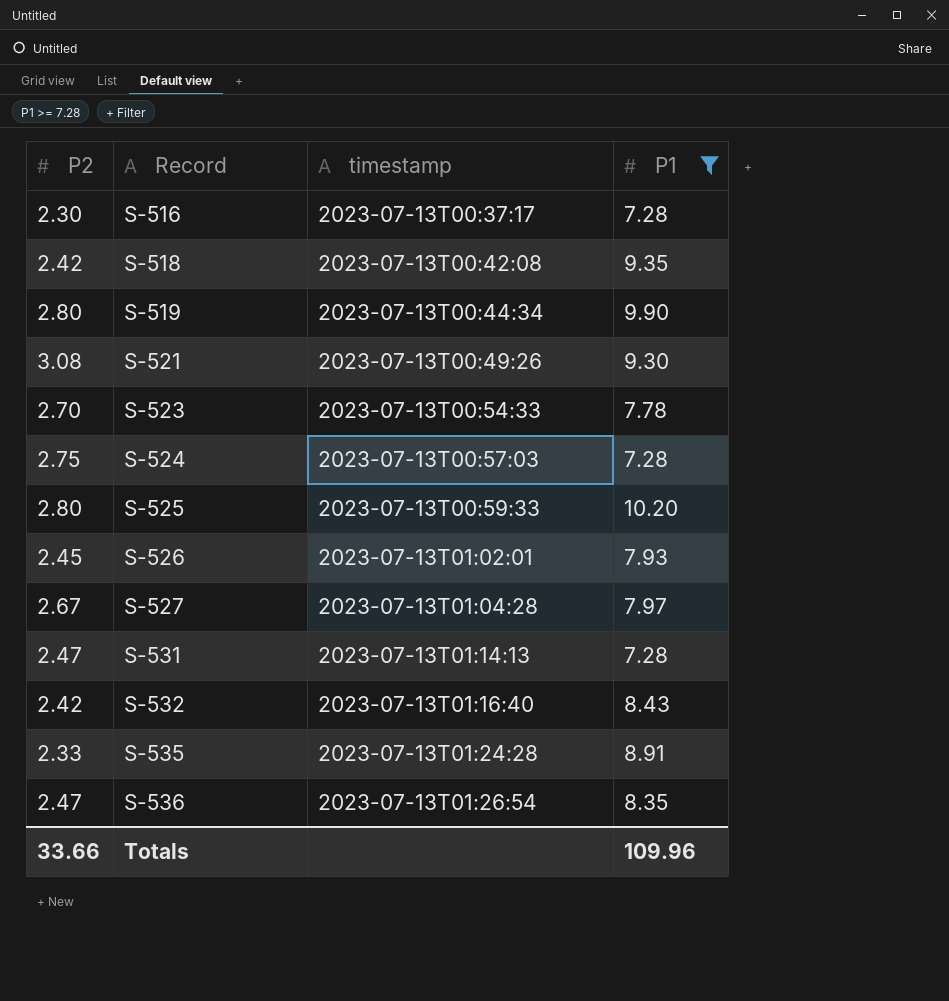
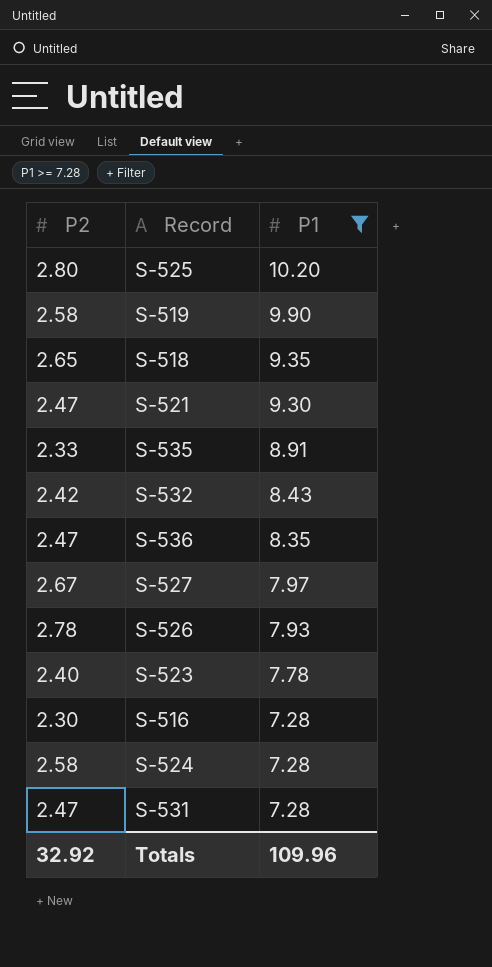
row order: Record ascending -> P1 descending
column timestamp | position: 3 -> none
S-519 | P2: 2.80 -> 2.58
S-518 | P2: 2.42 -> 2.65
S-521 | P2: 3.08 -> 2.47
S-526 | P2: 2.45 -> 2.78
S-523 | P2: 2.70 -> 2.40
S-524 | P2: 2.75 -> 2.58
Totals | P2: 33.66 -> 32.92

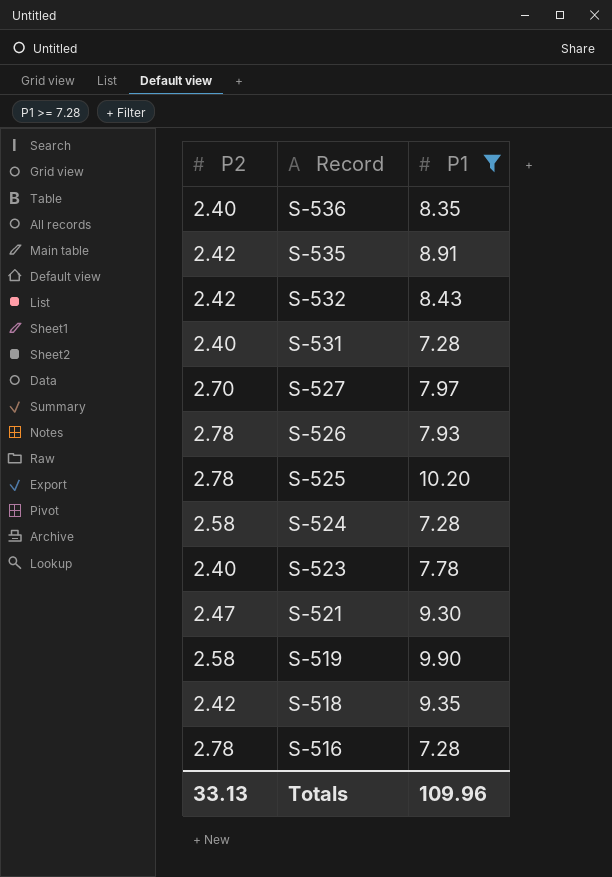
row order: P1 descending -> Record descending
S-536 | P2: 2.47 -> 2.40
S-535 | P2: 2.33 -> 2.42
S-531 | P2: 2.47 -> 2.40
S-527 | P2: 2.67 -> 2.70
S-525 | P2: 2.80 -> 2.78
S-518 | P2: 2.65 -> 2.42
S-516 | P2: 2.30 -> 2.78
Totals | P2: 32.92 -> 33.13

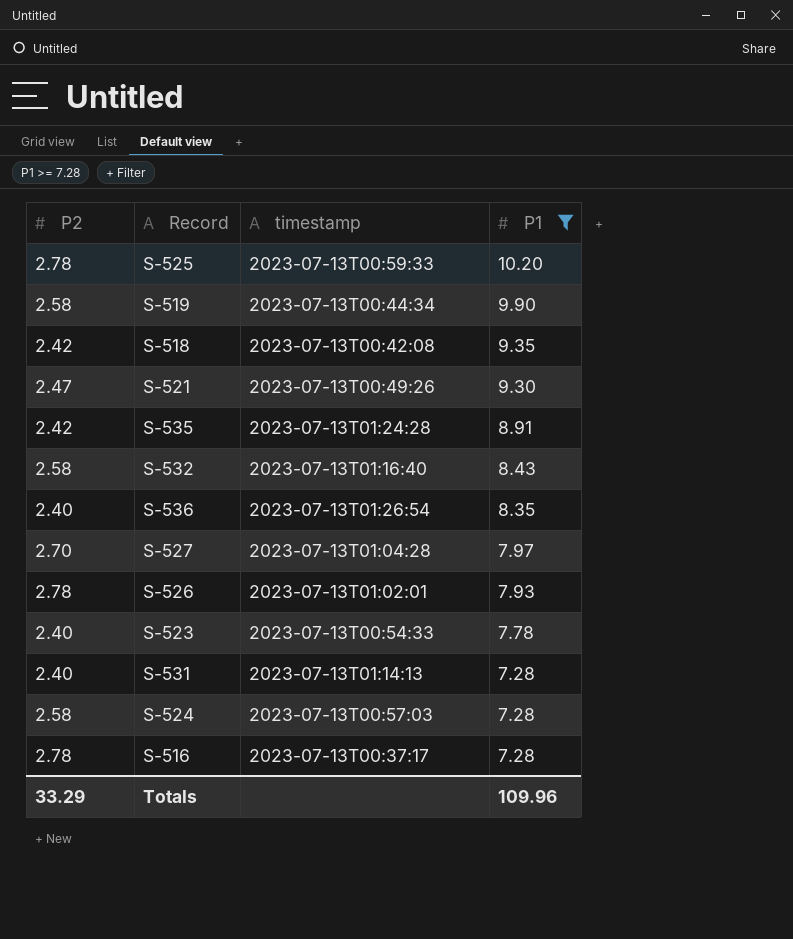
row order: Record descending -> P1 descending
column timestamp | position: none -> 3
S-532 | P2: 2.42 -> 2.58
Totals | P2: 33.13 -> 33.29

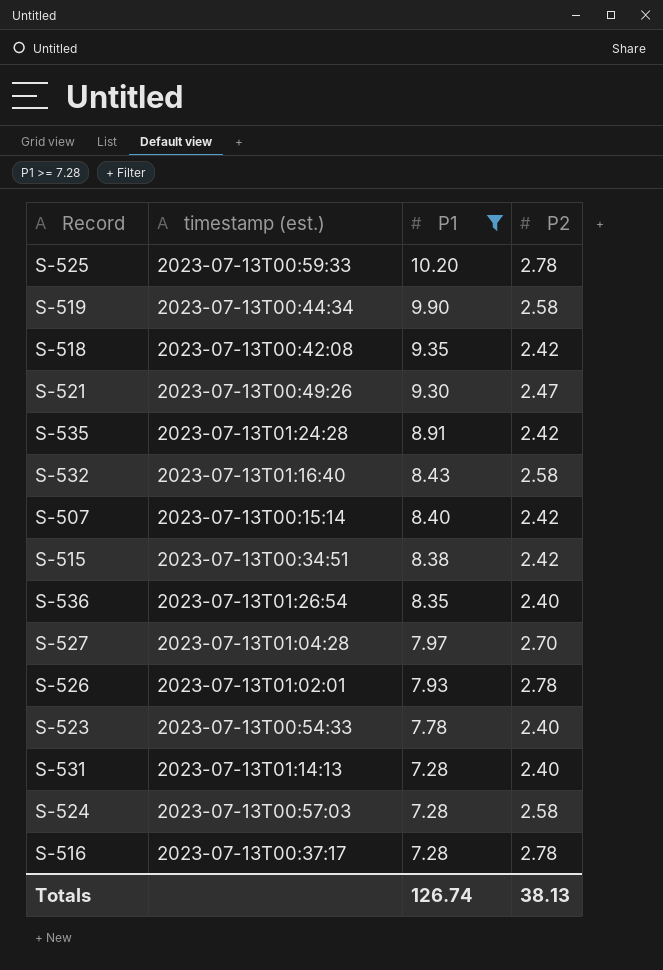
column name: timestamp -> timestamp (est.)
column P2 | position: 1 -> 4
row S-507: none -> 2023-07-13T00:15:14 | 8.40 | 2.42
row S-515: none -> 2023-07-13T00:34:51 | 8.38 | 2.42
Totals | P1: 109.96 -> 126.74
Totals | P2: 33.29 -> 38.13

